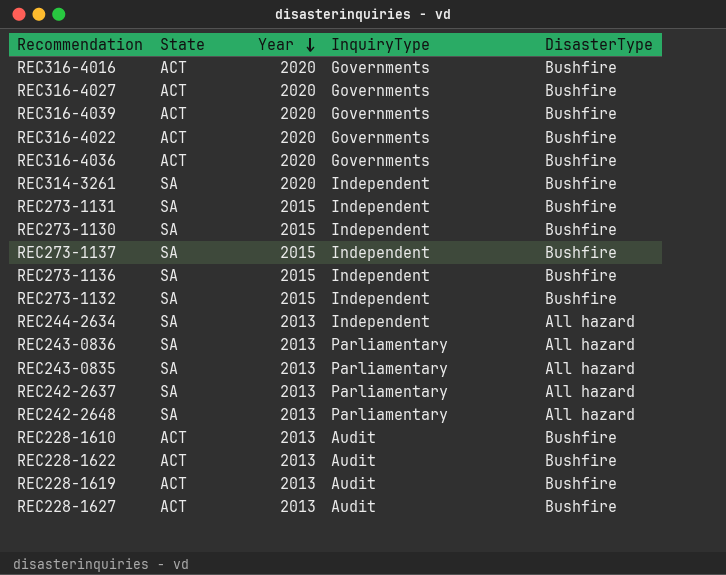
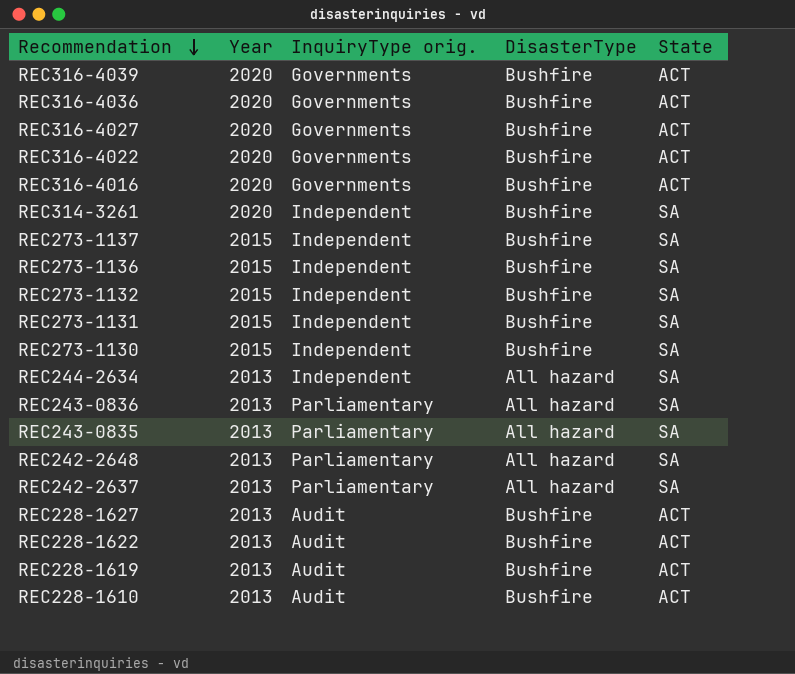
row order: Year descending -> Recommendation descending
column name: InquiryType -> InquiryType orig.
column State | position: 2 -> 5

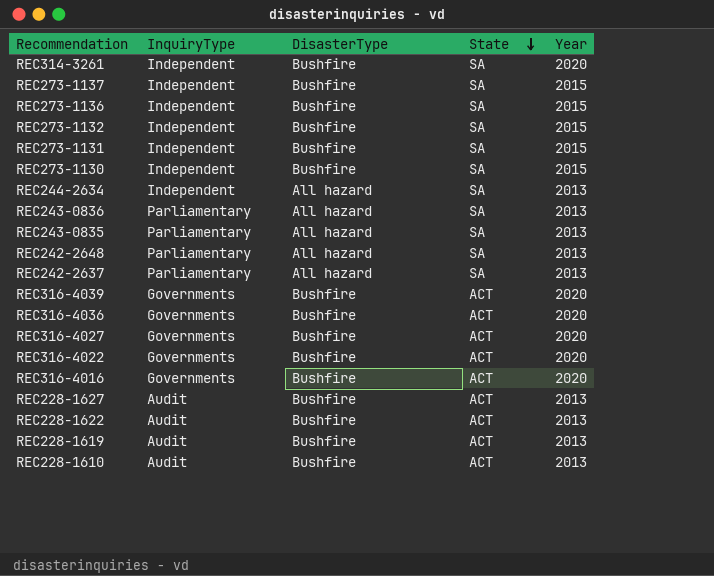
row order: Recommendation descending -> State descending
column name: InquiryType orig. -> InquiryType
column Year | position: 2 -> 5

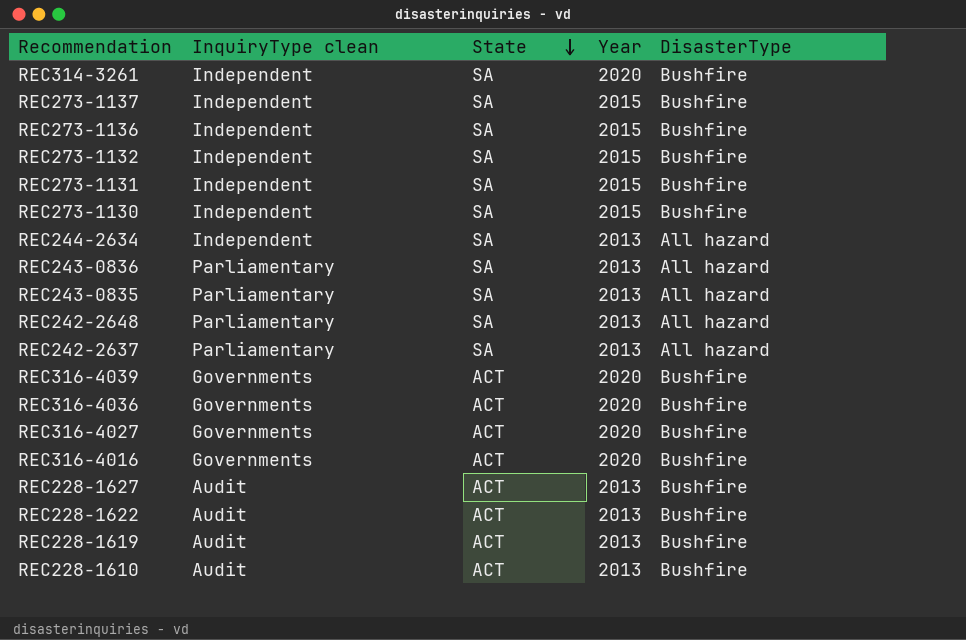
column name: InquiryType -> InquiryType clean
column DisasterType | position: 3 -> 5
row REC316-4022: Governments | Bushfire | ACT | 2020 -> none

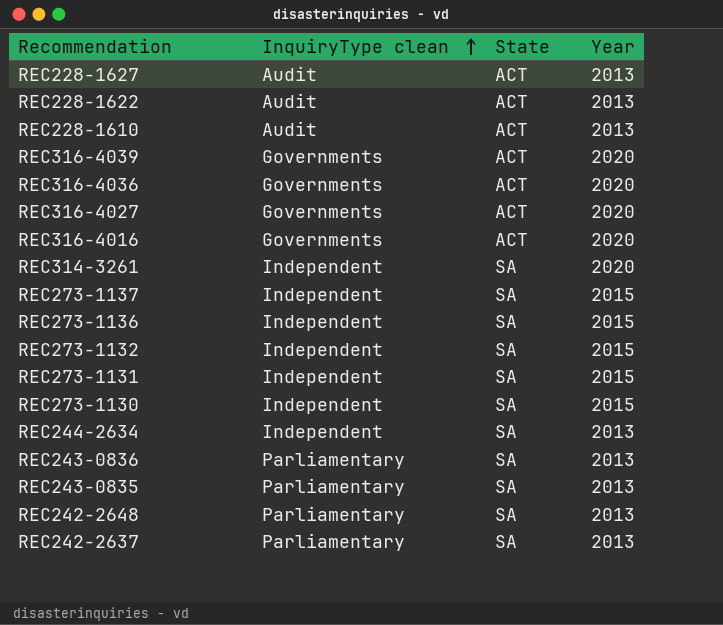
row order: State descending -> InquiryType clean ascending
column DisasterType | position: 5 -> none
row REC228-1619: Audit | ACT | 2013 | Bushfire -> none

